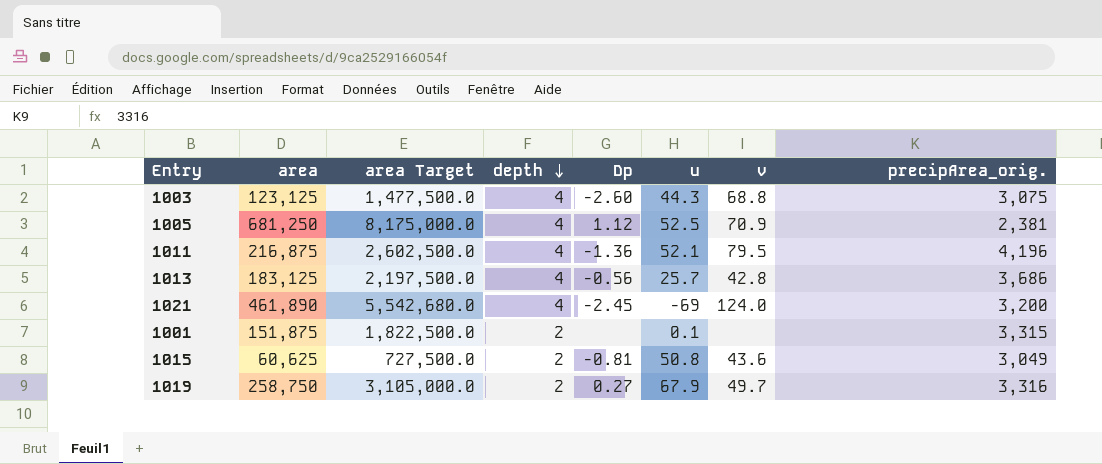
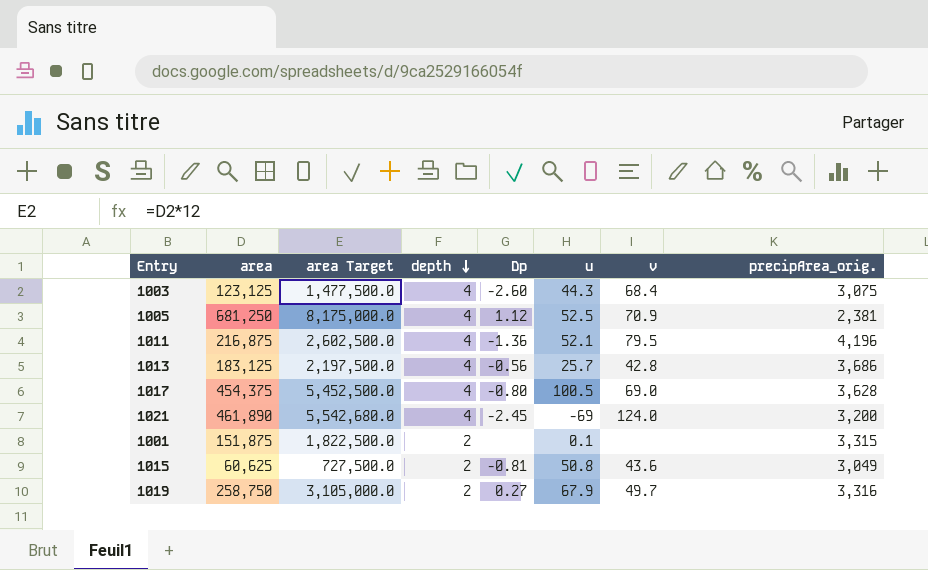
1003 | v: 68.8 -> 68.4
row 1017: none -> 454,375 | 5,452,500.0 | 4 | -0.80 | 100.5 | 69.0 | 3,628

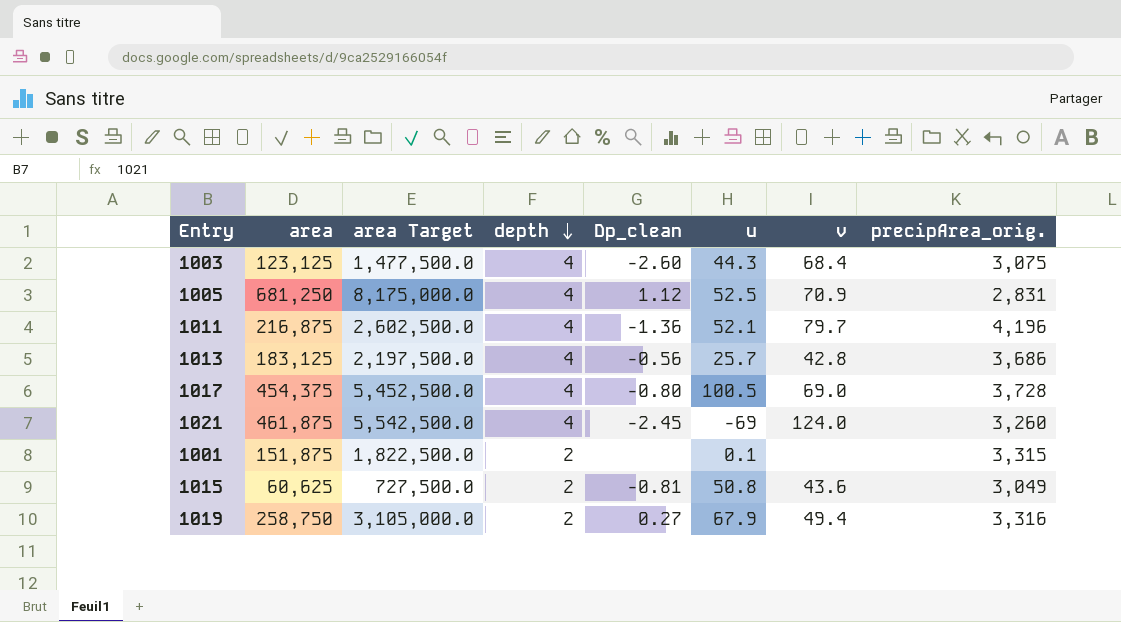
column name: Dp -> Dp_clean
1005 | precipArea_orig.: 2,381 -> 2,831
1011 | v: 79.5 -> 79.7
1017 | precipArea_orig.: 3,628 -> 3,728
1021 | area: 461,890 -> 461,875
1021 | area Target: 5,542,680.0 -> 5,542,500.0
1021 | precipArea_orig.: 3,200 -> 3,260
1019 | v: 49.7 -> 49.4

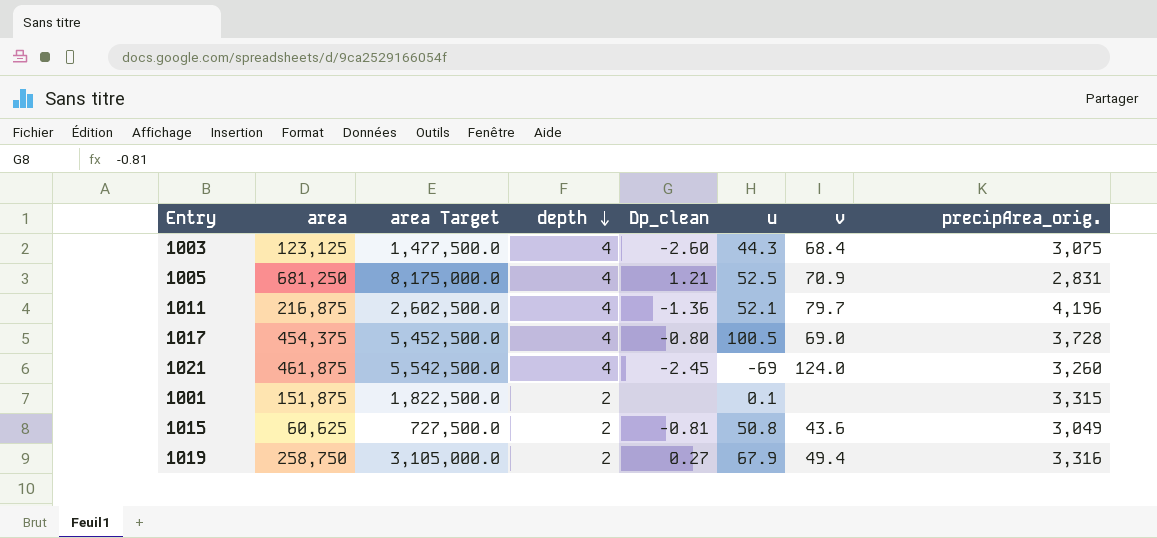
row 1013: 183,125 | 2,197,500.0 | 4 | -0.56 | 25.7 | 42.8 | 3,686 -> none
1005 | Dp_clean: 1.12 -> 1.21

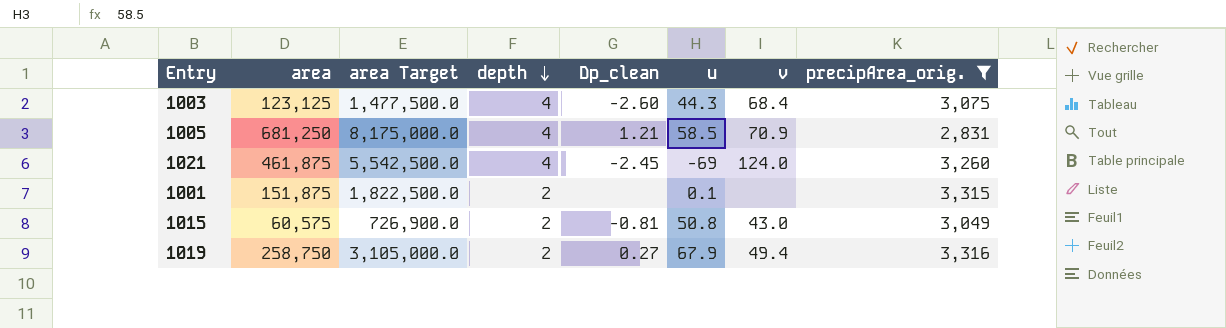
filter: none -> precipArea_orig. <= 3,316
1005 | u: 52.5 -> 58.5
1015 | area: 60,625 -> 60,575
1015 | area Target: 727,500.0 -> 726,900.0
1015 | v: 43.6 -> 43.0

